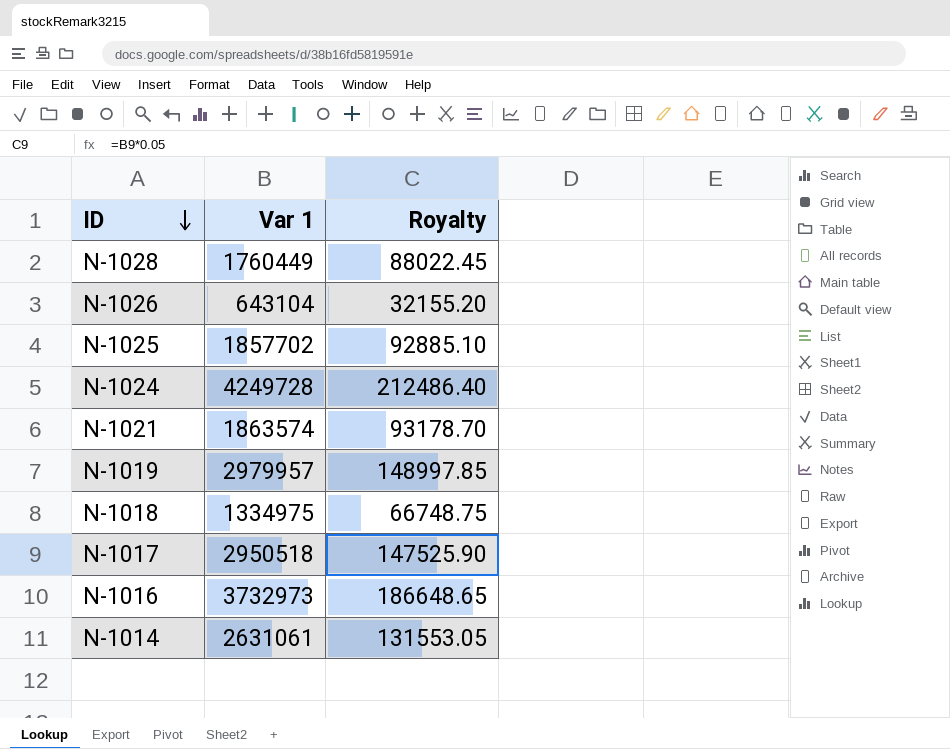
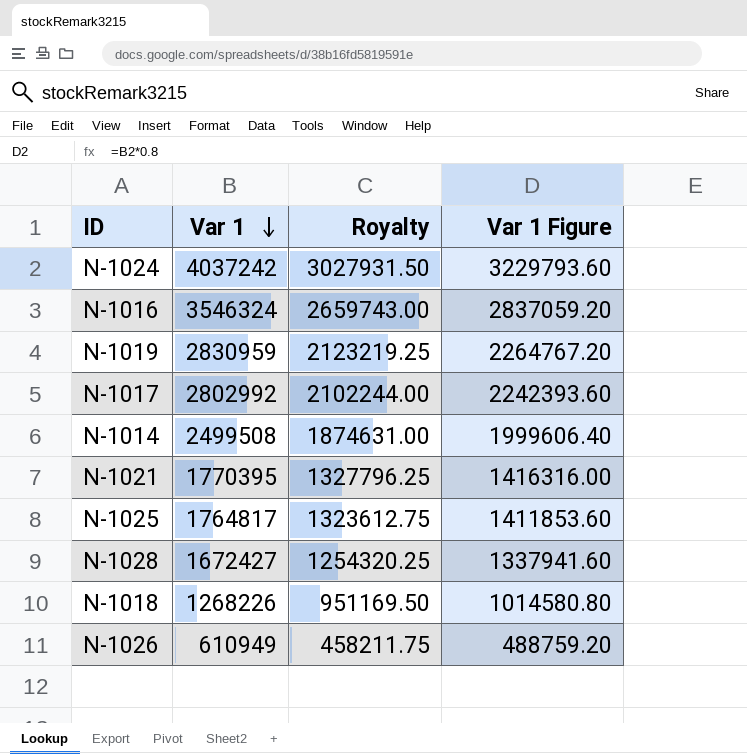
row order: ID descending -> Var 1 descending
column Royalty | formula: [Var 1] * 0.05 -> [Var 1] * 0.75
column Var 1 Figure | formula: none -> [Var 1] * 0.8
N-1024 | Var 1: 4249728 -> 4037242
N-1016 | Var 1: 3732973 -> 3546324
N-1019 | Var 1: 2979957 -> 2830959
N-1017 | Var 1: 2950518 -> 2802992
N-1014 | Var 1: 2631061 -> 2499508
N-1021 | Var 1: 1863574 -> 1770395
N-1025 | Var 1: 1857702 -> 1764817
N-1028 | Var 1: 1760449 -> 1672427
N-1018 | Var 1: 1334975 -> 1268226
N-1026 | Var 1: 643104 -> 610949

